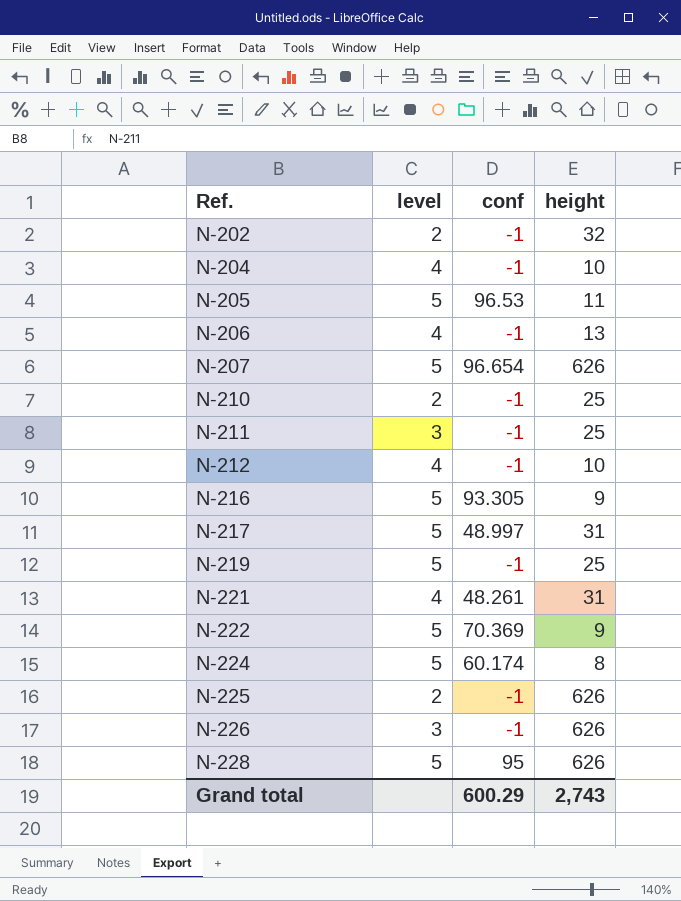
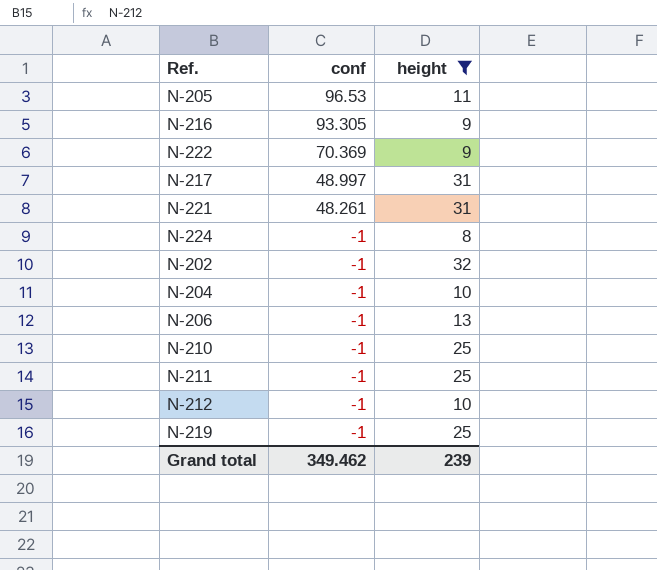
filter: none -> height != 626
row order: Ref. ascending -> conf descending
column level | position: 2 -> none
N-224 | conf: 60.174 -> -1
Grand total | conf: 600.29 -> 349.462
Grand total | height: 2,743 -> 239

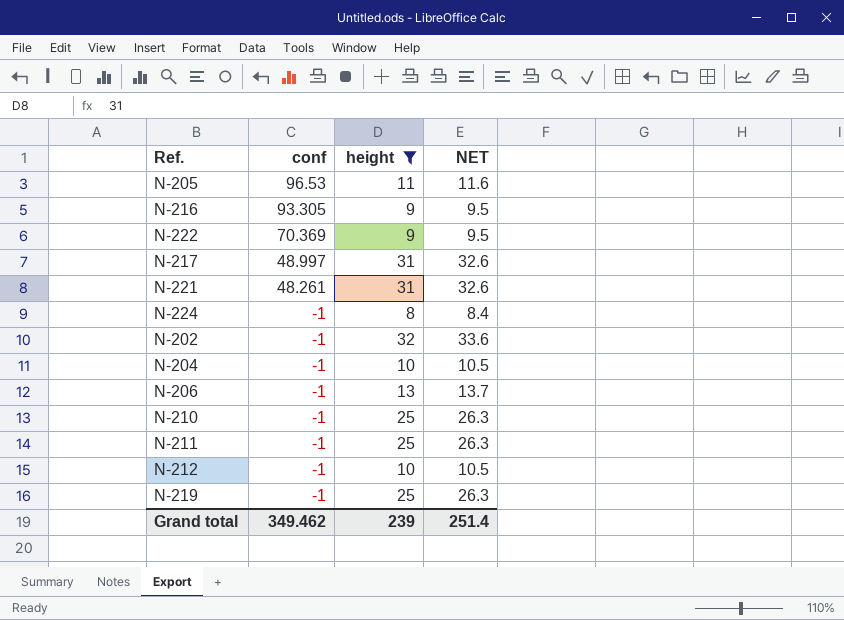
column NET | formula: none -> [height] * 1.05

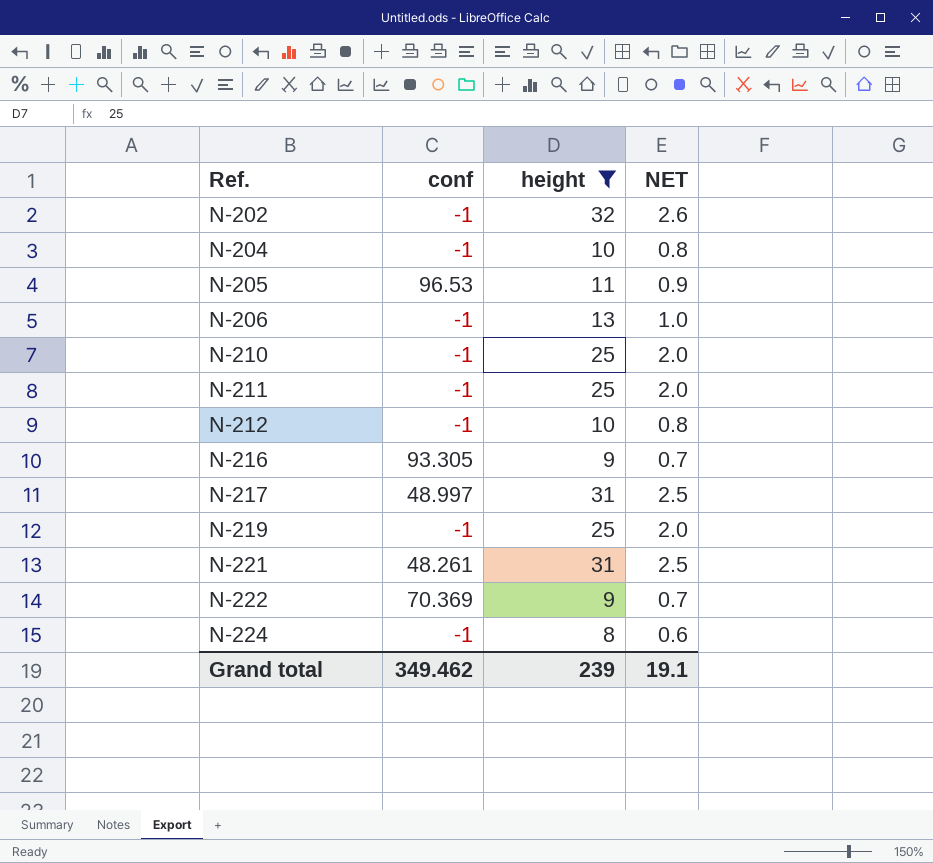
row order: conf descending -> Ref. ascending
column NET | formula: [height] * 1.05 -> [height] * 0.08
Grand total | NET: 251.4 -> 19.1

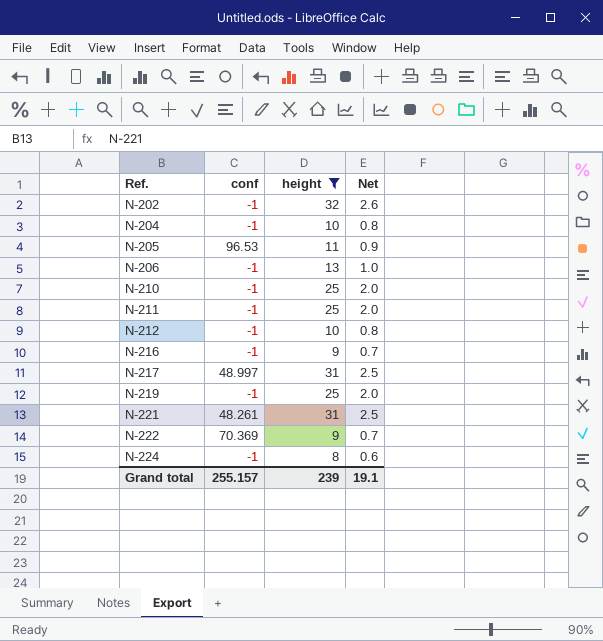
column name: NET -> Net
N-216 | conf: 93.305 -> -1
Grand total | conf: 349.462 -> 255.157

